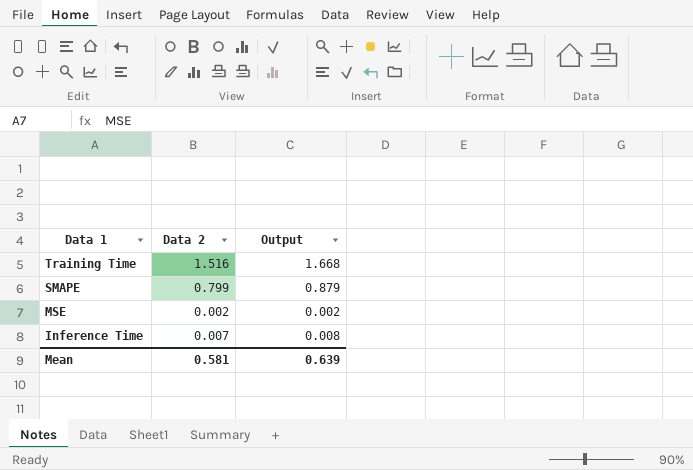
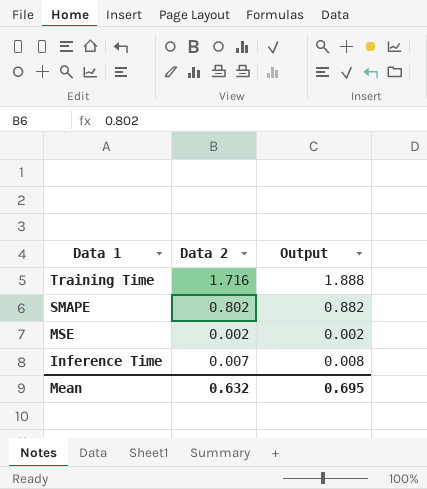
Training Time | Data 2: 1.516 -> 1.716
Training Time | Output: 1.668 -> 1.888
SMAPE | Data 2: 0.799 -> 0.802
SMAPE | Output: 0.879 -> 0.882
Mean | Data 2: 0.581 -> 0.632
Mean | Output: 0.639 -> 0.695

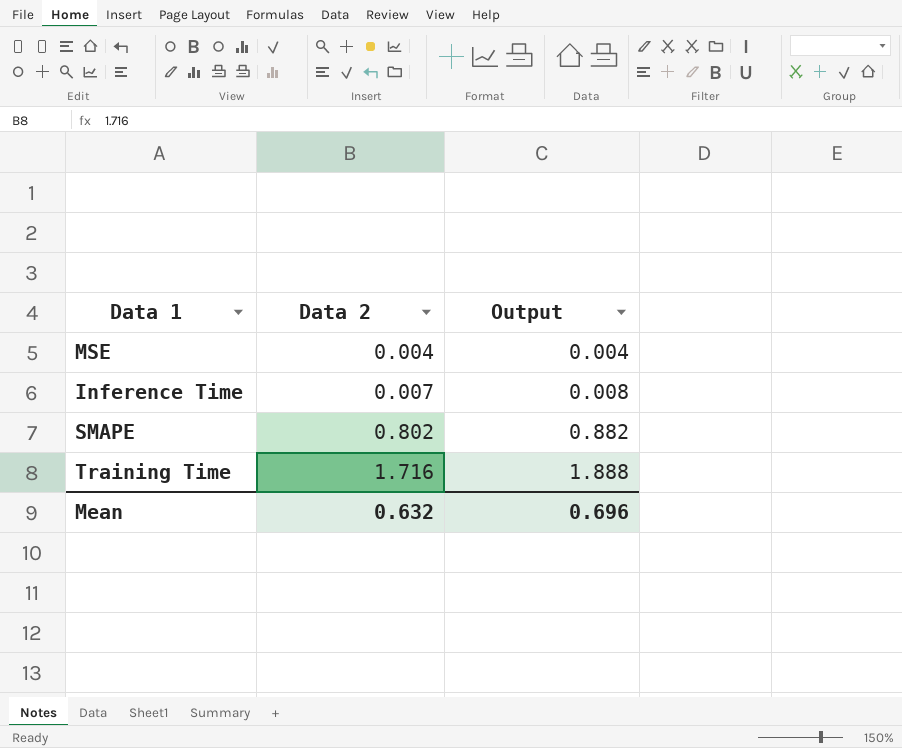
row order: Data 1 descending -> Data 2 ascending
MSE | Data 2: 0.002 -> 0.004
MSE | Output: 0.002 -> 0.004
Mean | Output: 0.695 -> 0.696

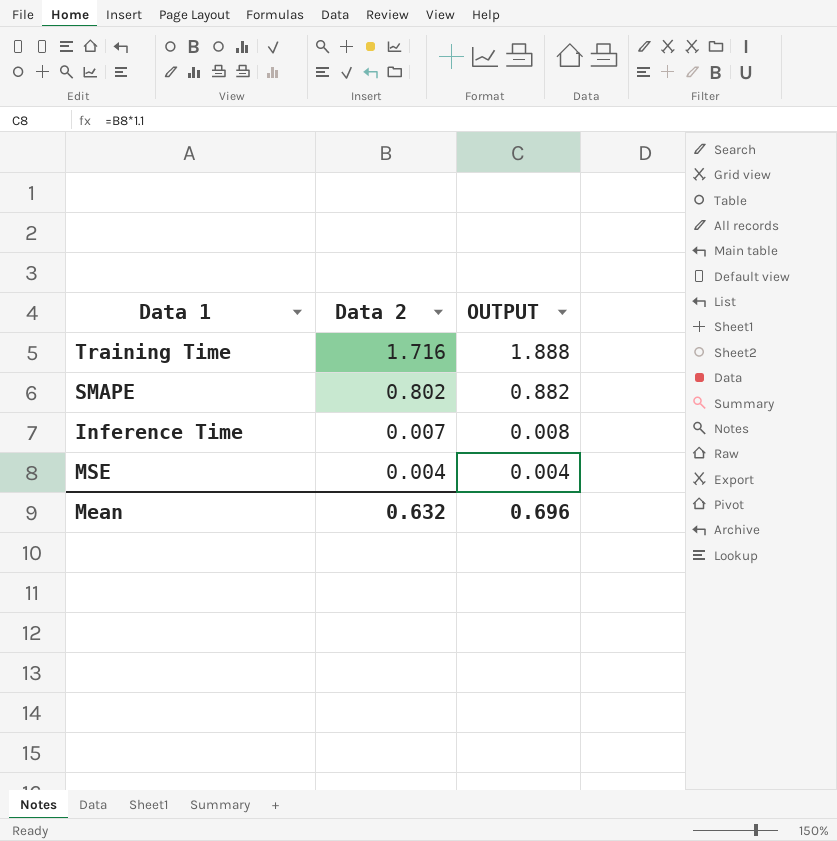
row order: Data 2 ascending -> Data 2 descending
column name: Output -> OUTPUT

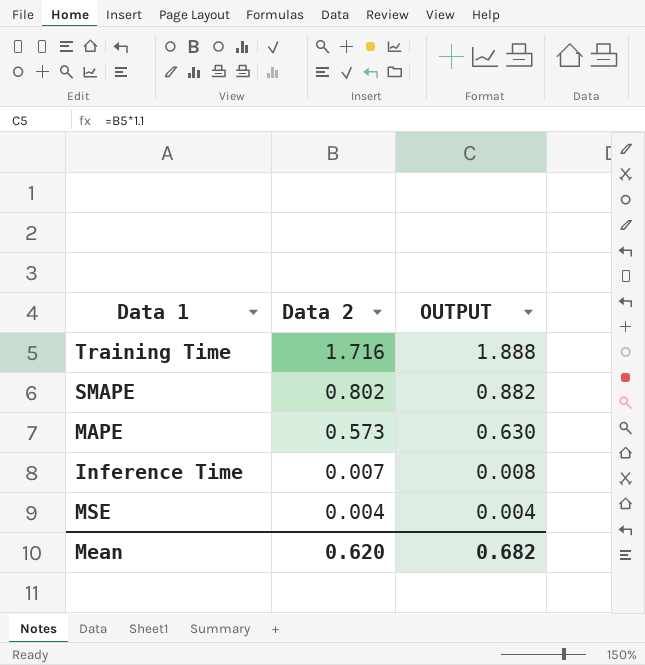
row MAPE: none -> 0.573 | 0.630
Mean | Data 2: 0.632 -> 0.620
Mean | OUTPUT: 0.696 -> 0.682

